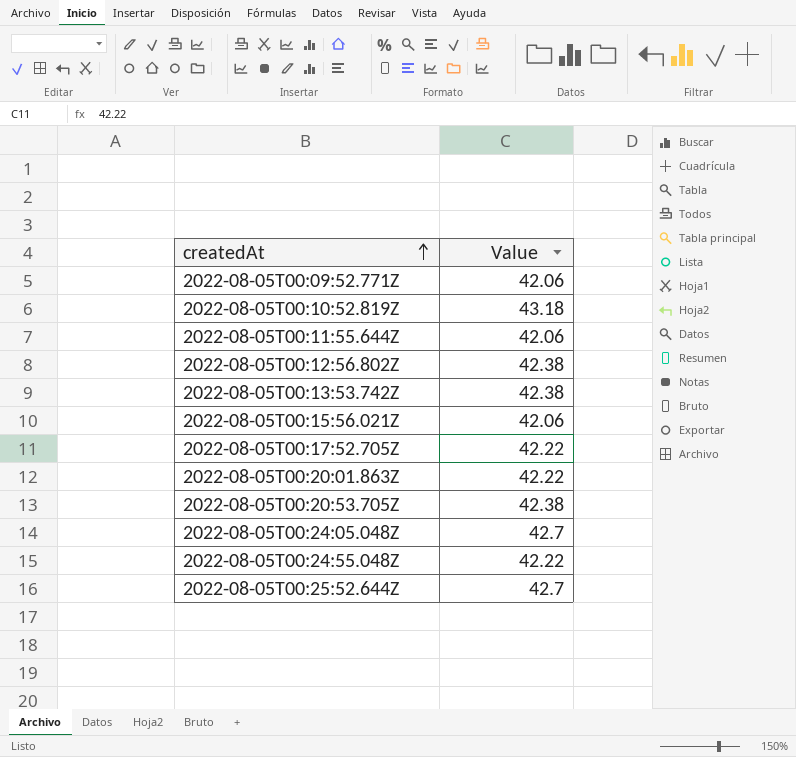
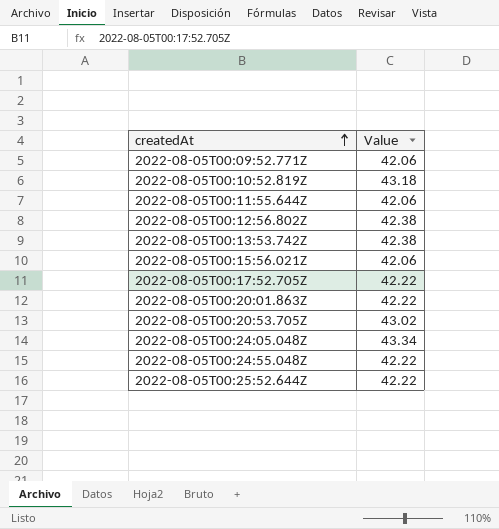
2022-08-05T00:20:53.705Z | Value: 42.38 -> 43.02
2022-08-05T00:24:05.048Z | Value: 42.7 -> 43.34
2022-08-05T00:25:52.644Z | Value: 42.7 -> 42.22

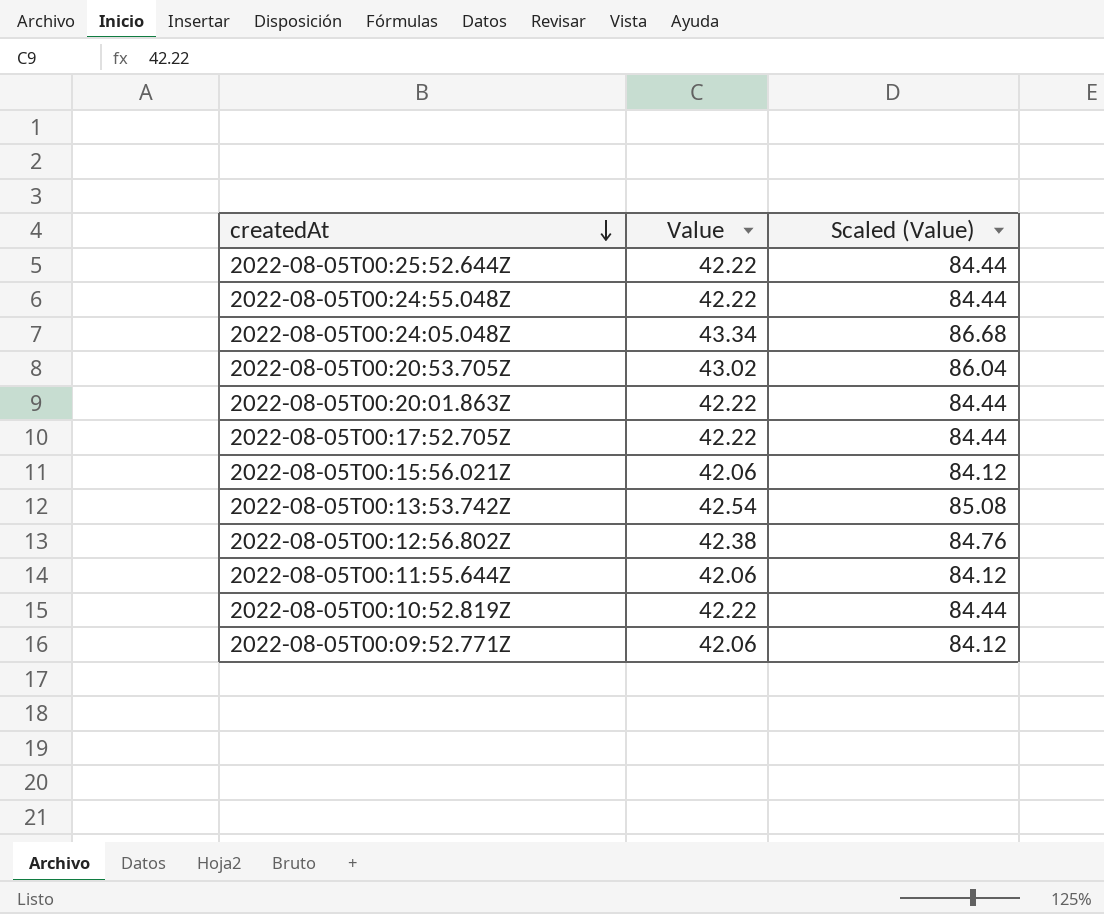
row order: createdAt ascending -> createdAt descending
column Scaled (Value) | formula: none -> [Value] * 2
2022-08-05T00:13:53.742Z | Value: 42.38 -> 42.54
2022-08-05T00:10:52.819Z | Value: 43.18 -> 42.22

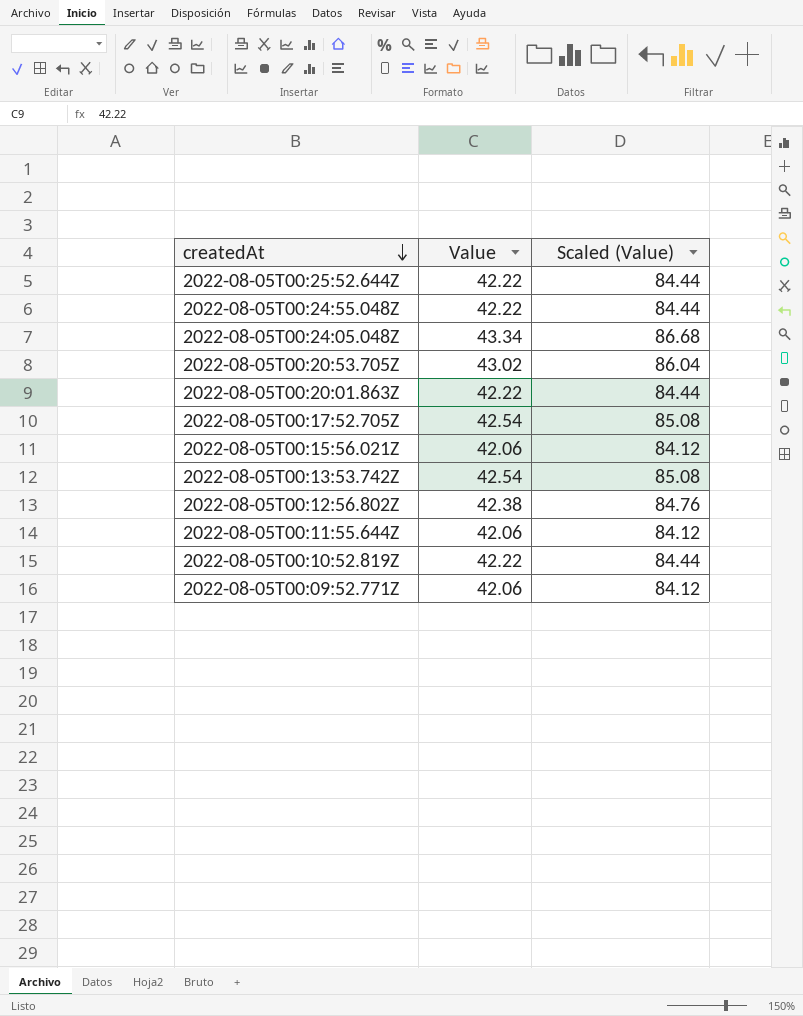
2022-08-05T00:17:52.705Z | Value: 42.22 -> 42.54
2022-08-05T00:17:52.705Z | Scaled (Value): 84.44 -> 85.08

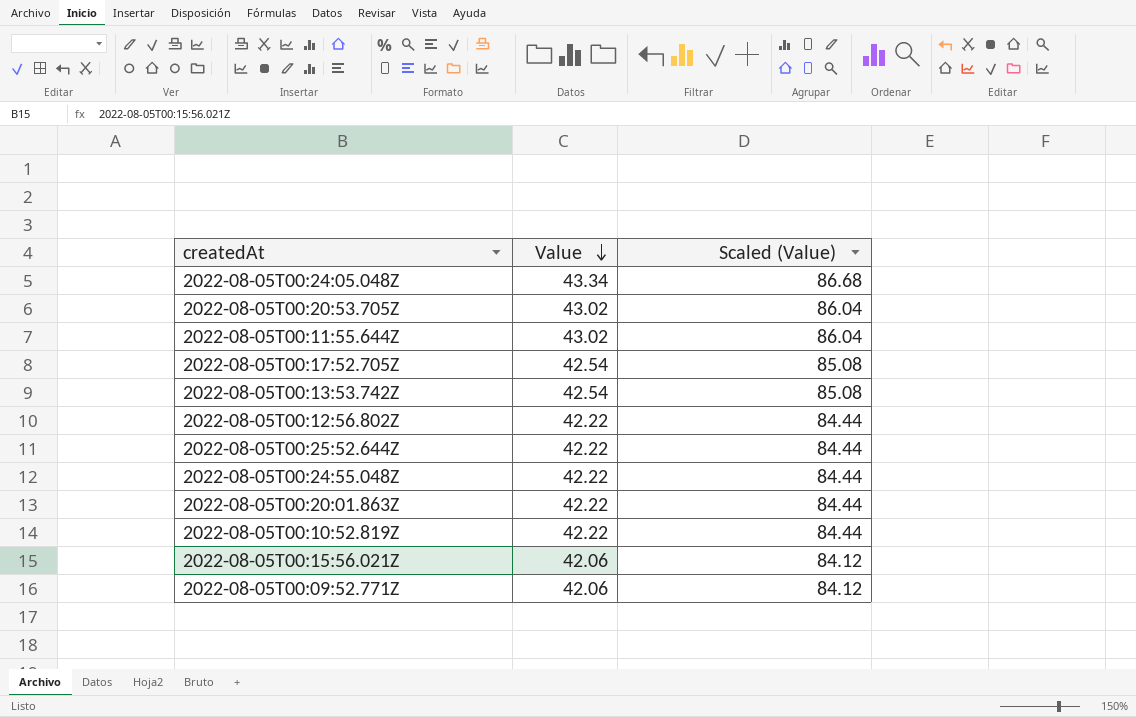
row order: createdAt descending -> Value descending
2022-08-05T00:11:55.644Z | Value: 42.06 -> 43.02
2022-08-05T00:11:55.644Z | Scaled (Value): 84.12 -> 86.04
2022-08-05T00:12:56.802Z | Value: 42.38 -> 42.22
2022-08-05T00:12:56.802Z | Scaled (Value): 84.76 -> 84.44

